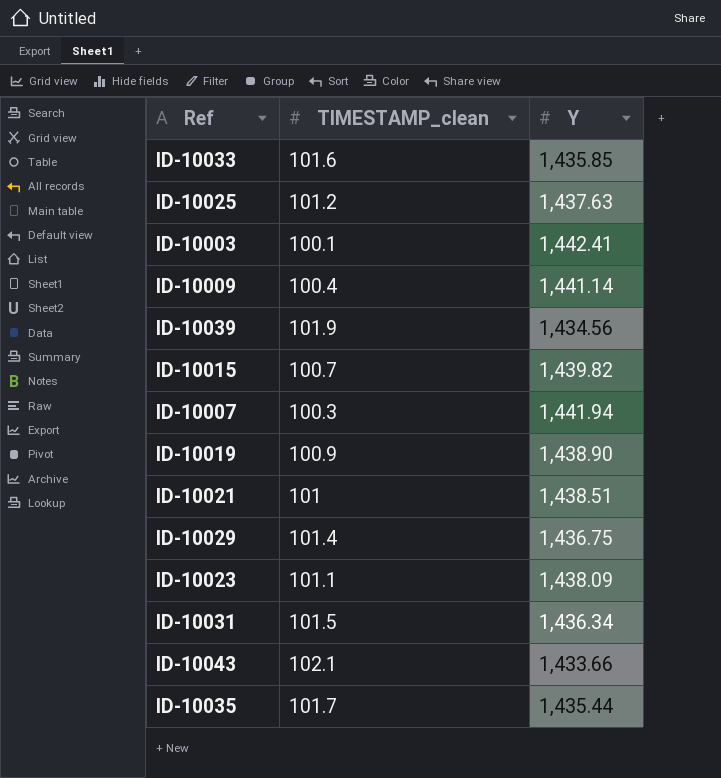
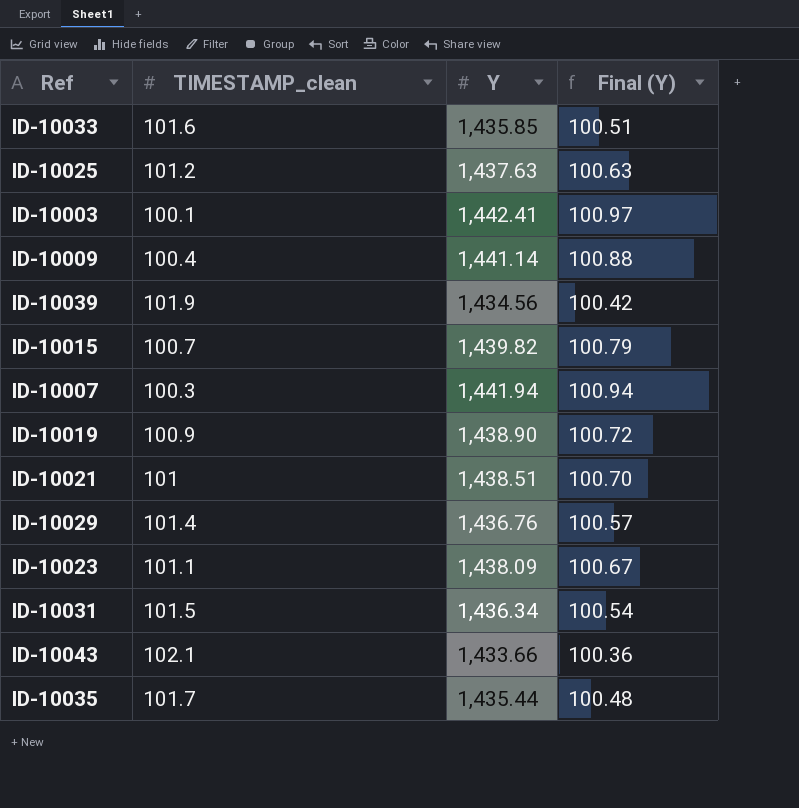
column Final (Y) | formula: none -> [Y] * 0.07
ID-10029 | Y: 1,436.75 -> 1,436.76

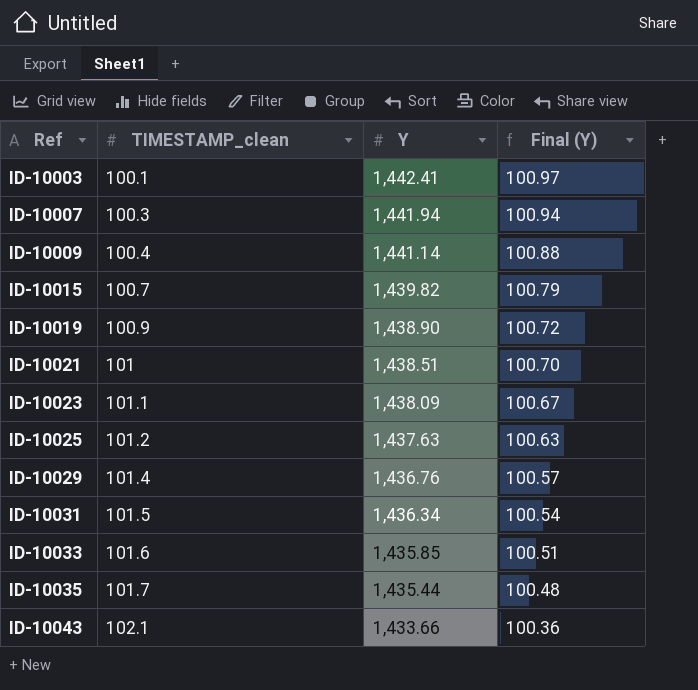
row order: none -> Ref ascending
row ID-10039: 101.9 | 1,434.56 | 100.42 -> none

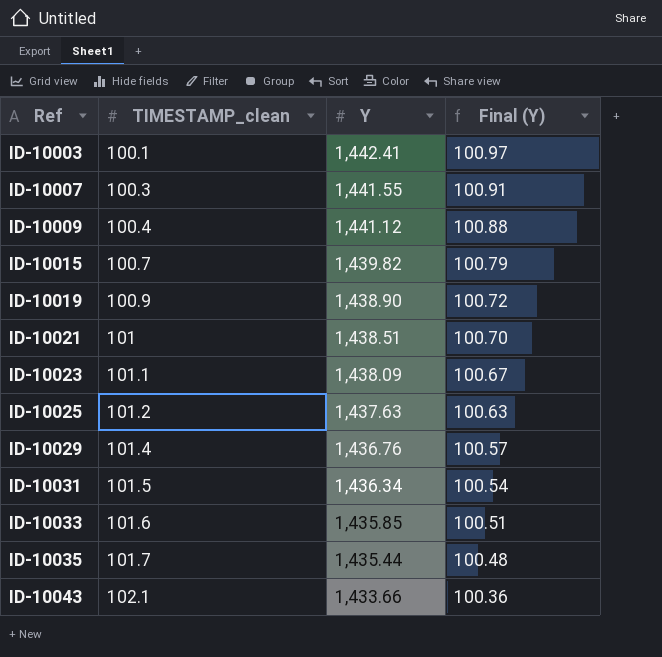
ID-10007 | Y: 1,441.94 -> 1,441.55
ID-10007 | Final (Y): 100.94 -> 100.91
ID-10009 | Y: 1,441.14 -> 1,441.12

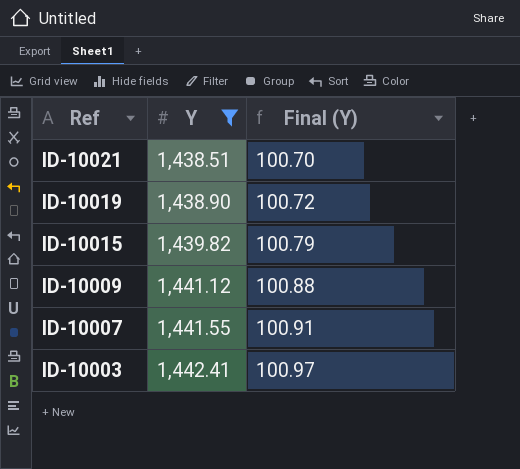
filter: none -> Y >= 1,438.51
row order: Ref ascending -> Ref descending
column TIMESTAMP_clean | position: 2 -> none

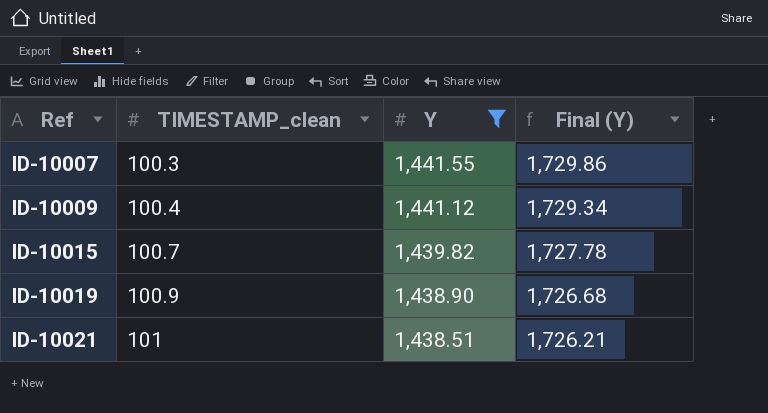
row order: Ref descending -> Ref ascending
column TIMESTAMP_clean | position: none -> 2
column Final (Y) | formula: [Y] * 0.07 -> [Y] * 1.2
row ID-10003: 1,442.41 | 100.97 -> none

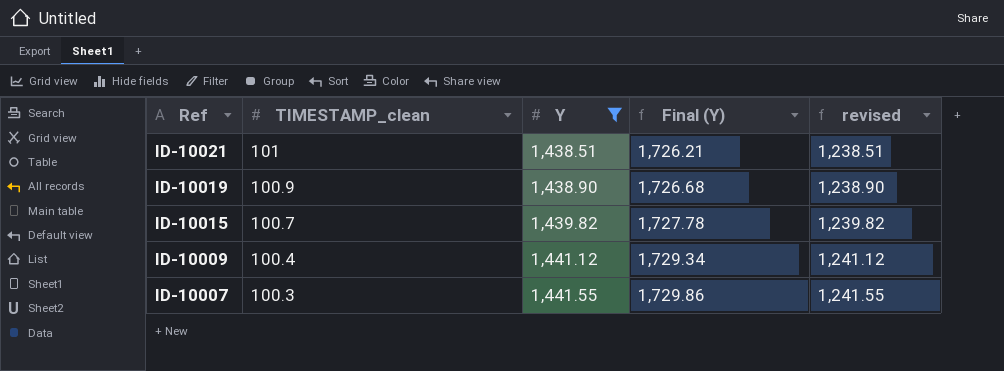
row order: Ref ascending -> Ref descending
column revised | formula: none -> [Y] - 200

